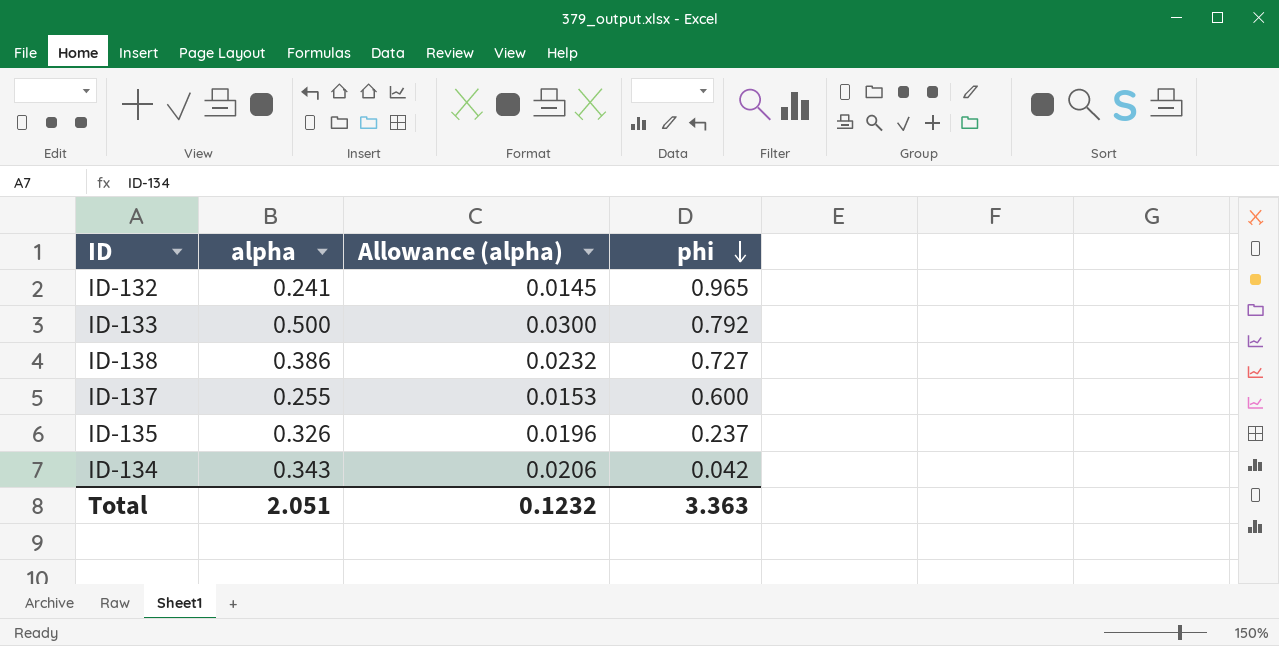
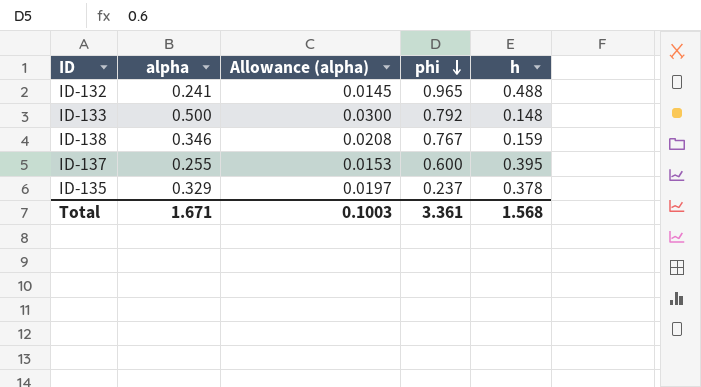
column h | position: none -> 5
row ID-134: 0.343 | 0.0206 | 0.042 -> none
ID-138 | alpha: 0.386 -> 0.346
ID-138 | Allowance (alpha): 0.0232 -> 0.0208
ID-138 | phi: 0.727 -> 0.767
ID-135 | alpha: 0.326 -> 0.329
ID-135 | Allowance (alpha): 0.0196 -> 0.0197
Total | alpha: 2.051 -> 1.671
Total | Allowance (alpha): 0.1232 -> 0.1003
Total | phi: 3.363 -> 3.361

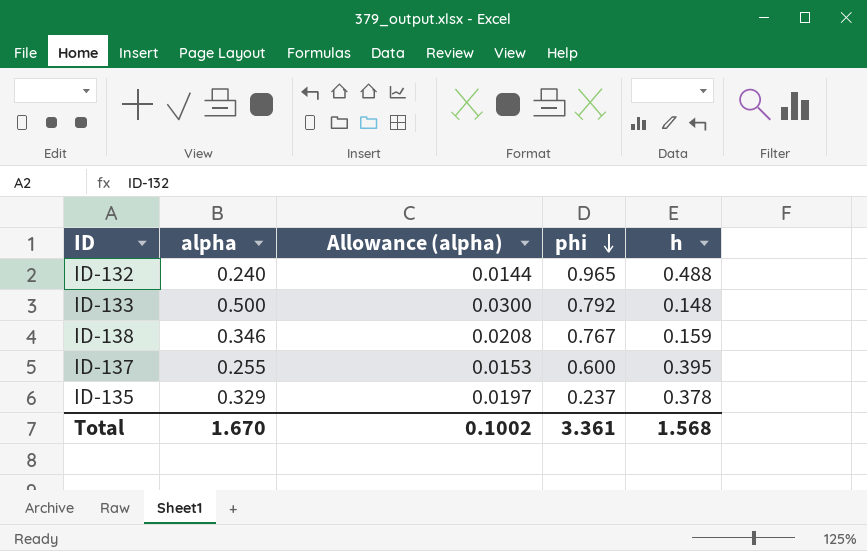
ID-132 | alpha: 0.241 -> 0.240
ID-132 | Allowance (alpha): 0.0145 -> 0.0144
Total | alpha: 1.671 -> 1.670
Total | Allowance (alpha): 0.1003 -> 0.1002

